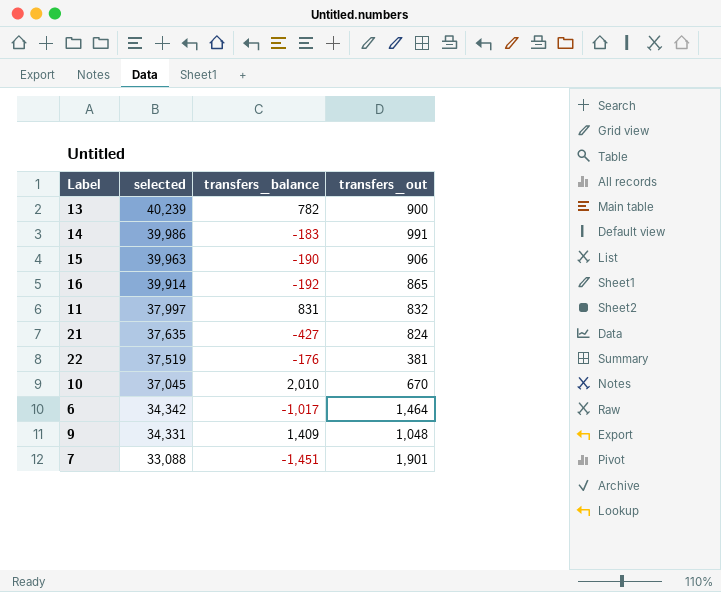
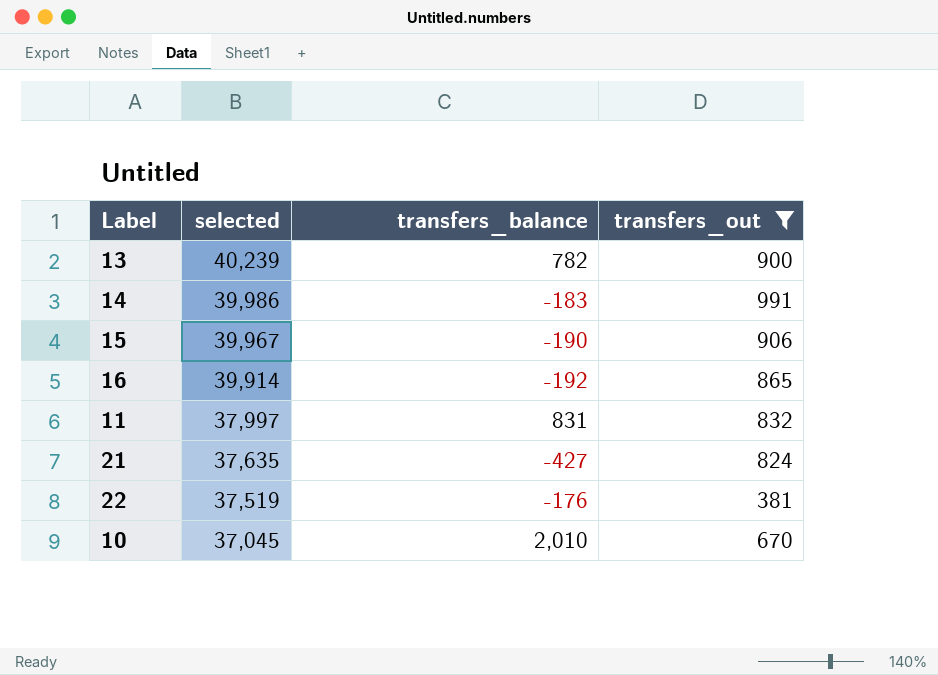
filter: none -> transfers_out <= 991
15 | selected: 39,963 -> 39,967

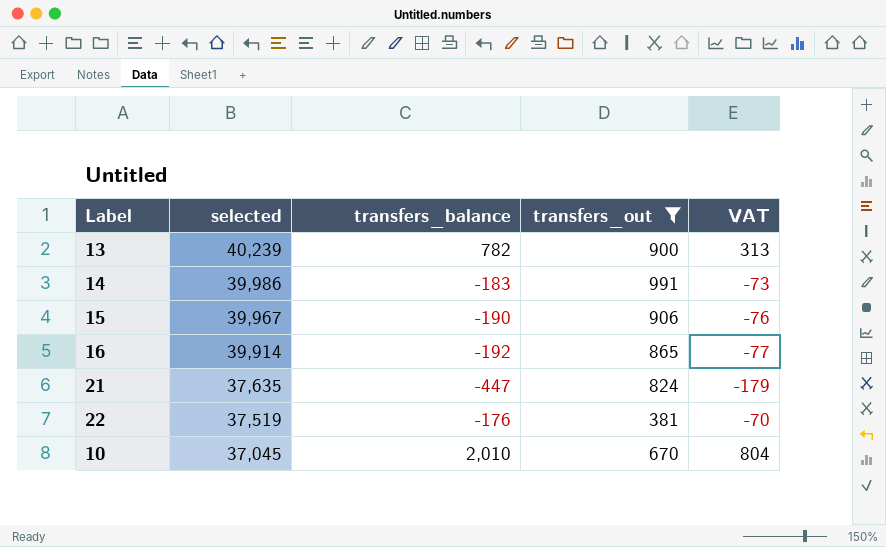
column VAT | formula: none -> [transfers_balance] * 0.4
row 11: 37,997 | 831 | 832 -> none
21 | transfers_balance: -427 -> -447

